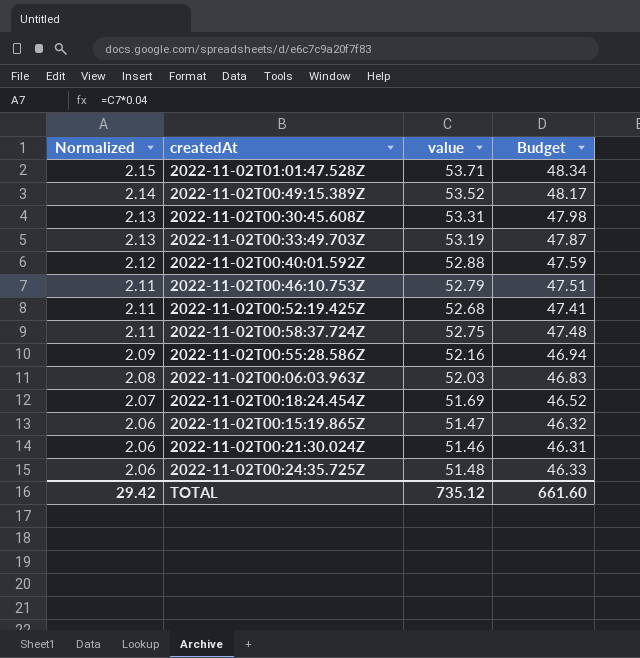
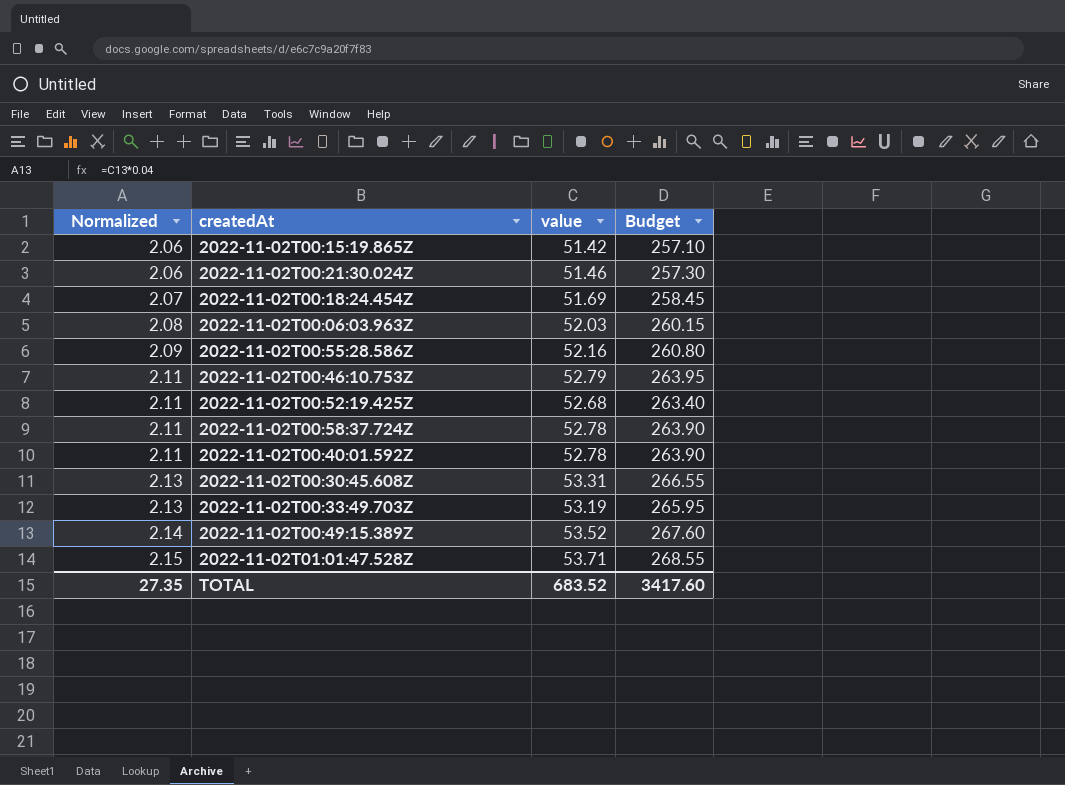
row order: Normalized descending -> Normalized ascending
column Budget | formula: [value] * 0.9 -> [value] * 5
row 2022-11-02T00:24:35.725Z: 2.06 | 51.48 | 46.33 -> none
2022-11-02T00:15:19.865Z | value: 51.47 -> 51.42
2022-11-02T00:58:37.724Z | value: 52.75 -> 52.78
2022-11-02T00:40:01.592Z | Normalized: 2.12 -> 2.11
2022-11-02T00:40:01.592Z | value: 52.88 -> 52.78
TOTAL | Normalized: 29.42 -> 27.35
TOTAL | value: 735.12 -> 683.52
TOTAL | Budget: 661.60 -> 3417.60

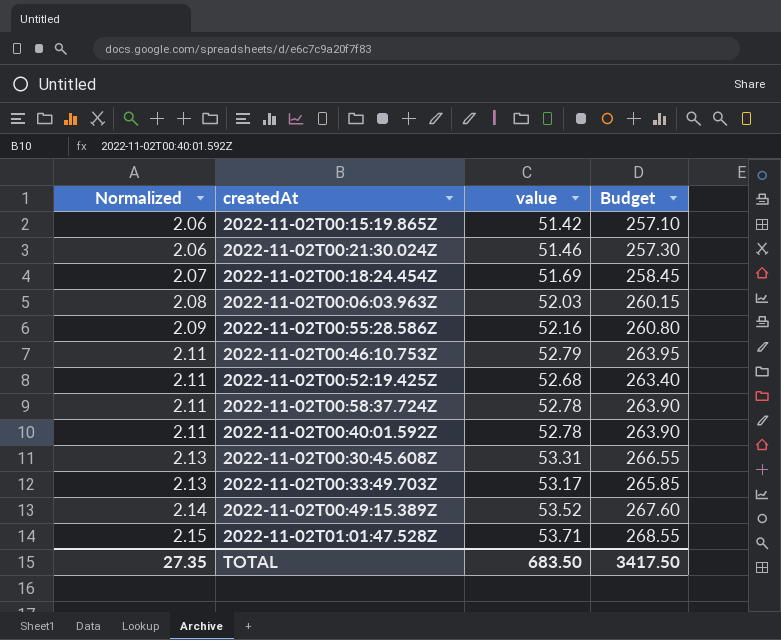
2022-11-02T00:33:49.703Z | value: 53.19 -> 53.17
2022-11-02T00:33:49.703Z | Budget: 265.95 -> 265.85
TOTAL | value: 683.52 -> 683.50
TOTAL | Budget: 3417.60 -> 3417.50

